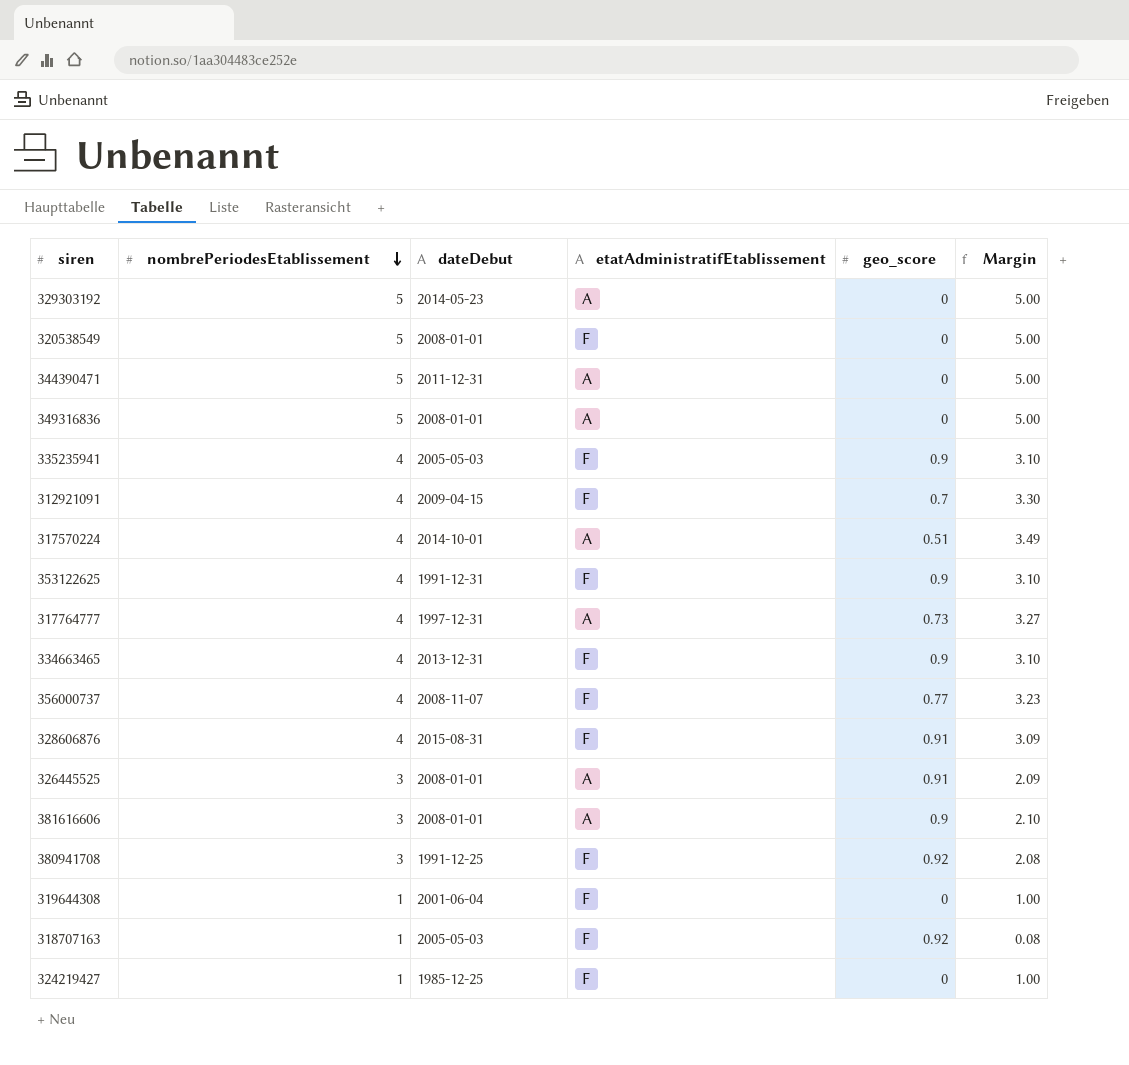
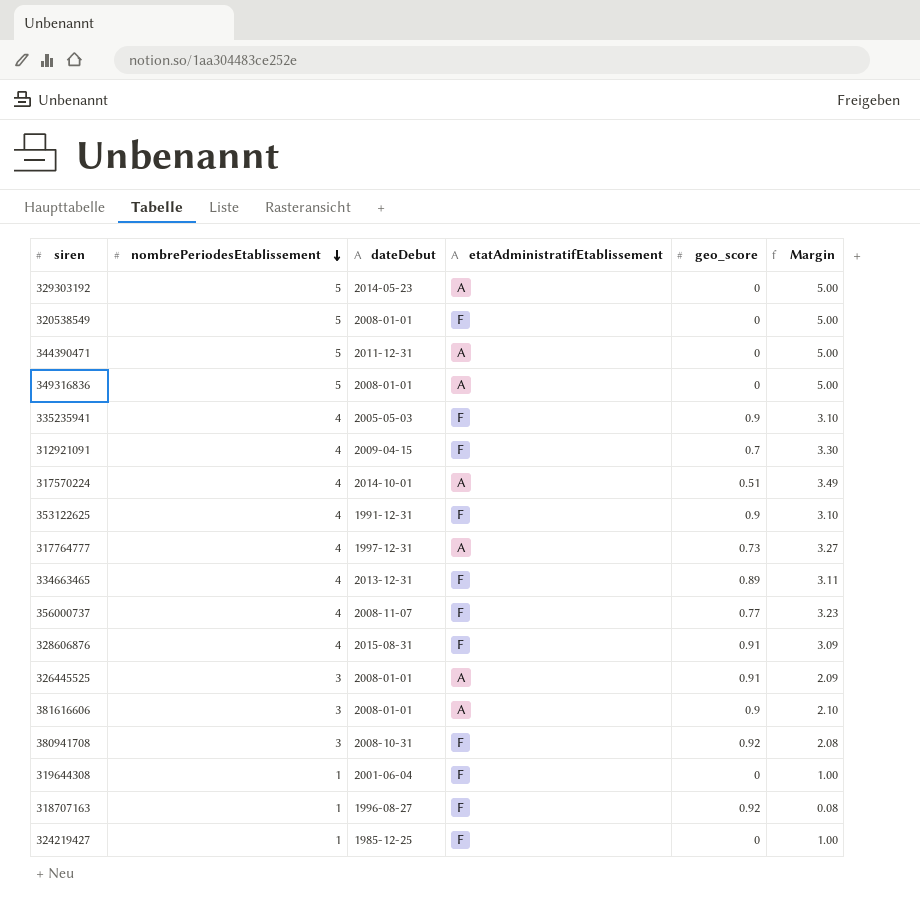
334663465 | geo_score: 0.9 -> 0.89
334663465 | Margin: 3.10 -> 3.11
380941708 | dateDebut: 1991-12-25 -> 2008-10-31
318707163 | dateDebut: 2005-05-03 -> 1996-08-27

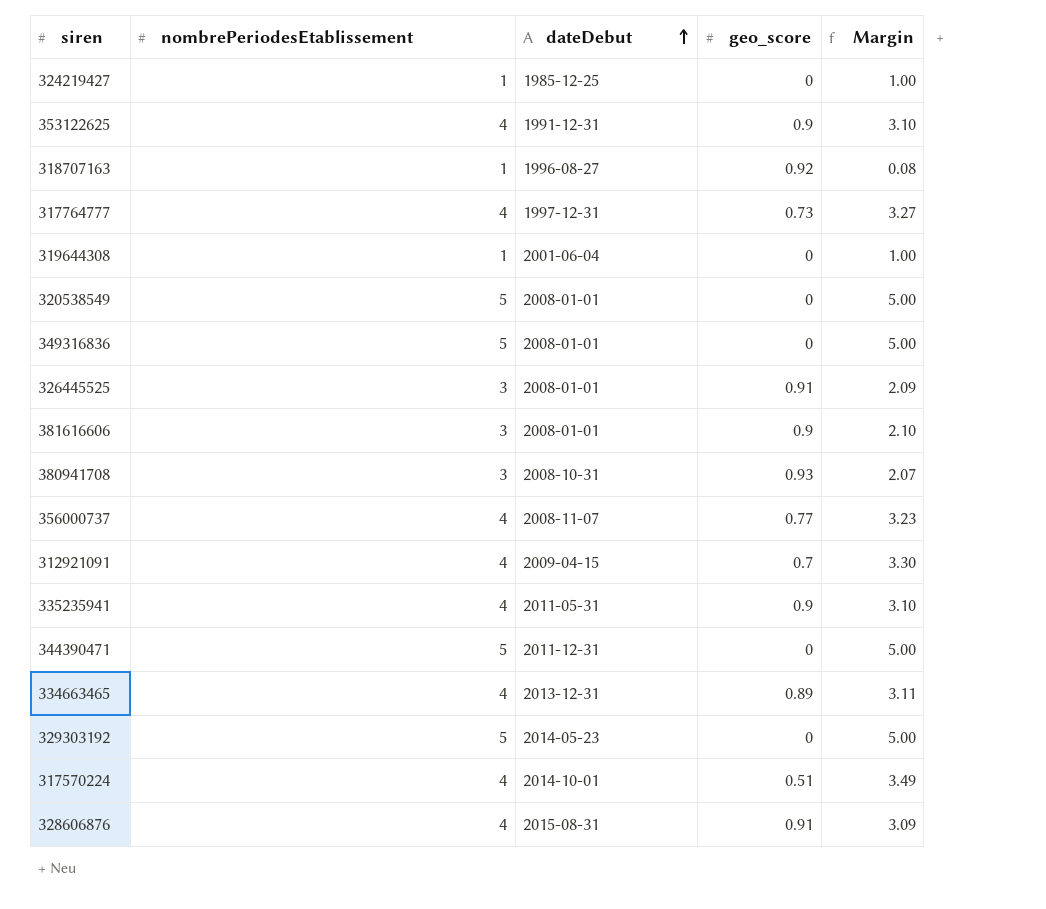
row order: nombrePeriodesEtablissement descending -> dateDebut ascending
column etatAdministratifEtablissement | position: 4 -> none
380941708 | geo_score: 0.92 -> 0.93
380941708 | Margin: 2.08 -> 2.07
335235941 | dateDebut: 2005-05-03 -> 2011-05-31

